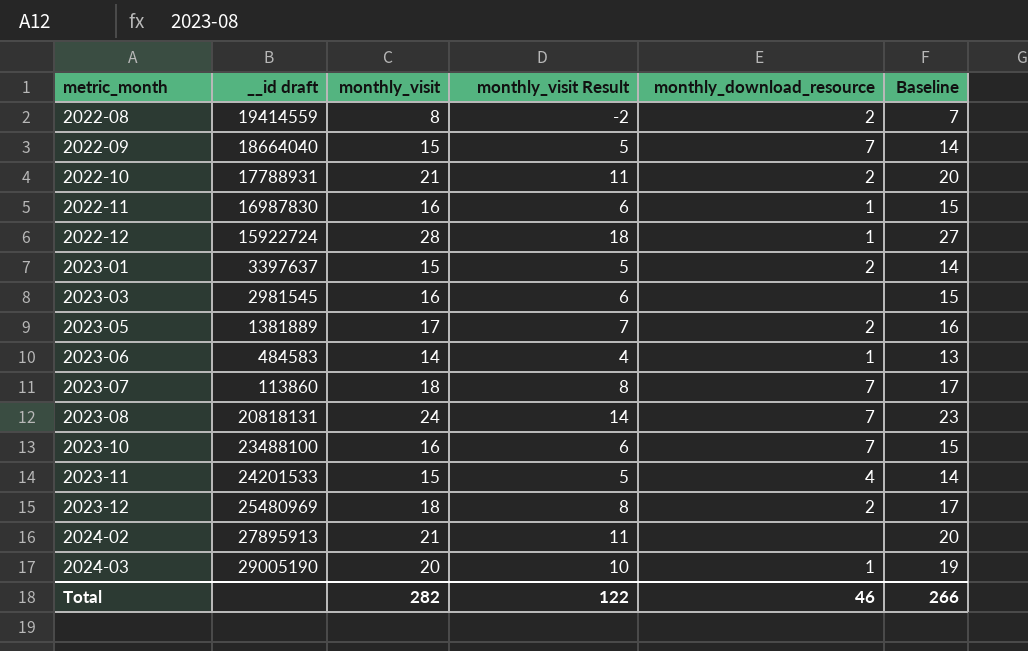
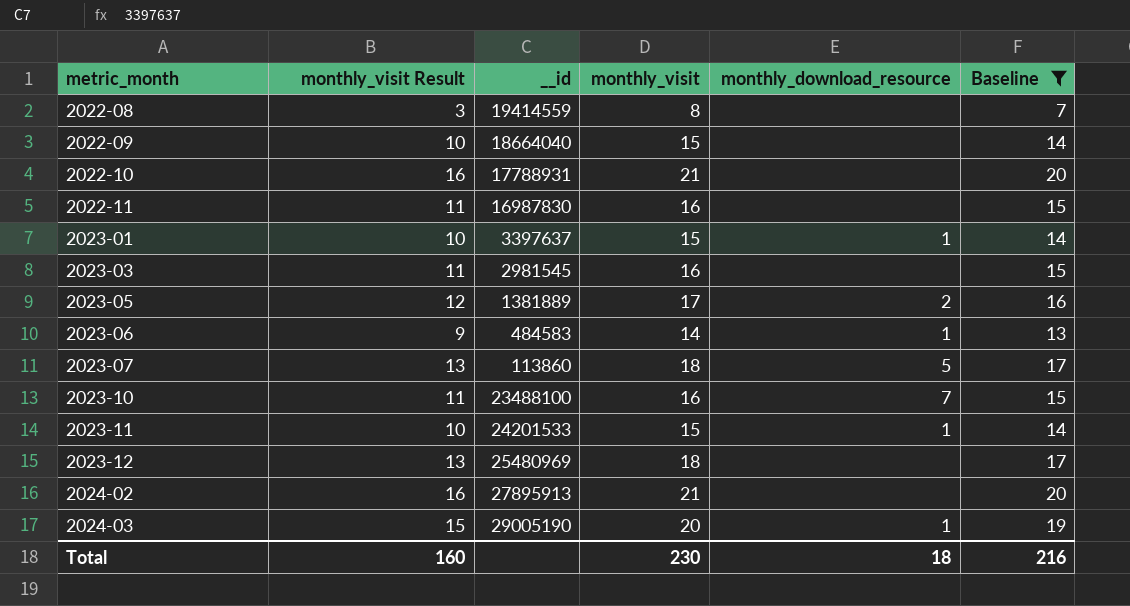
filter: none -> Baseline <= 20
column monthly_visit Result | formula: [monthly_visit] - 10 -> [monthly_visit] - 5
column monthly_visit Result | position: 4 -> 2
column name: __id draft -> __id
2022-08 | monthly_download_resource: 2 -> none
2022-09 | monthly_download_resource: 7 -> none
2022-10 | monthly_download_resource: 2 -> none
2022-11 | monthly_download_resource: 1 -> none
2023-01 | monthly_download_resource: 2 -> 1
2023-07 | monthly_download_resource: 7 -> 5
2023-11 | monthly_download_resource: 4 -> 1
2023-12 | monthly_download_resource: 2 -> none
Total | monthly_visit Result: 122 -> 160
Total | monthly_visit: 282 -> 230
Total | monthly_download_resource: 46 -> 18
Total | Baseline: 266 -> 216

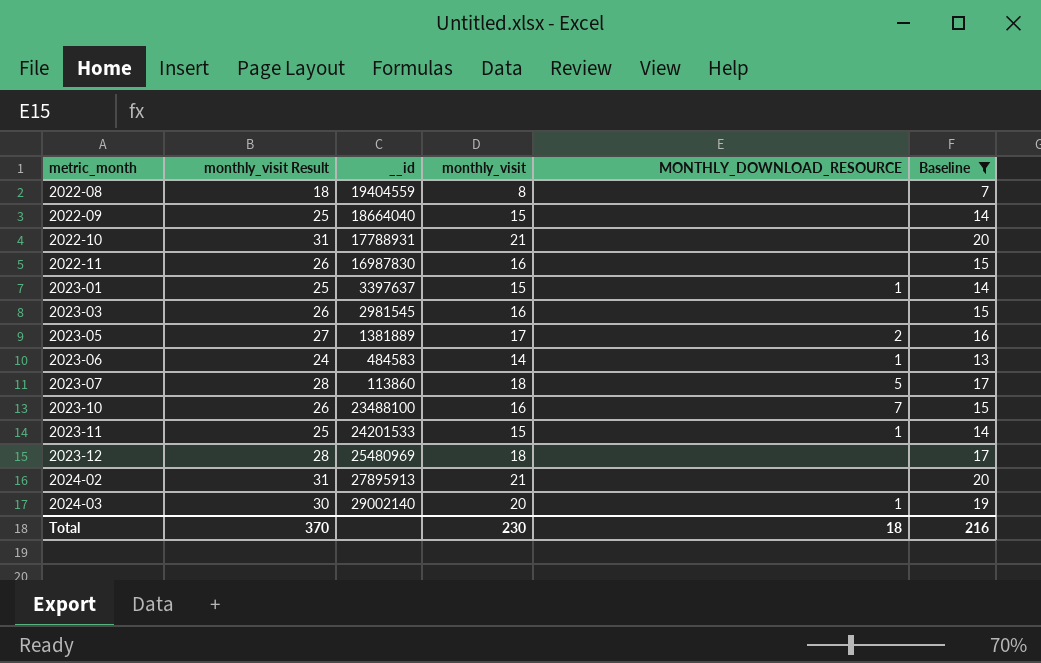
column monthly_visit Result | formula: [monthly_visit] - 5 -> [monthly_visit] + 10
column name: monthly_download_resource -> MONTHLY_DOWNLOAD_RESOURCE
2022-08 | __id: 19414559 -> 19404559
2024-03 | __id: 29005190 -> 29002140
Total | monthly_visit Result: 160 -> 370

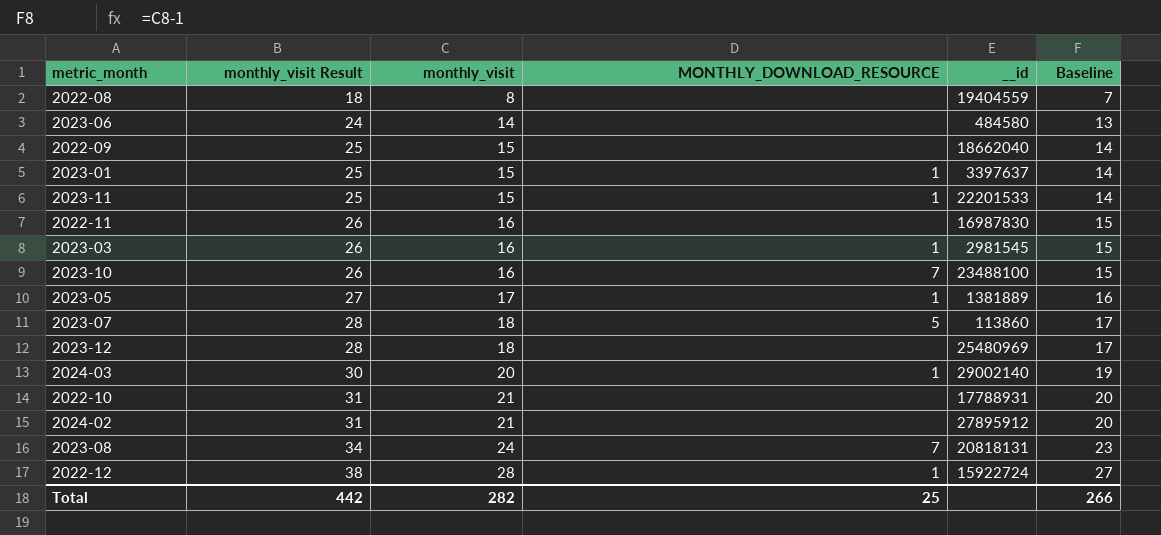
filter: Baseline <= 20 -> none
row order: metric_month ascending -> monthly_visit Result ascending
column __id | position: 3 -> 5
2023-06 | MONTHLY_DOWNLOAD_RESOURCE: 1 -> none
2023-06 | __id: 484583 -> 484580
2022-09 | __id: 18664040 -> 18662040
2023-11 | __id: 24201533 -> 22201533
2023-03 | MONTHLY_DOWNLOAD_RESOURCE: none -> 1
2023-05 | MONTHLY_DOWNLOAD_RESOURCE: 2 -> 1
2024-02 | __id: 27895913 -> 27895912
Total | monthly_visit Result: 370 -> 442
Total | monthly_visit: 230 -> 282
Total | MONTHLY_DOWNLOAD_RESOURCE: 18 -> 25
Total | Baseline: 216 -> 266

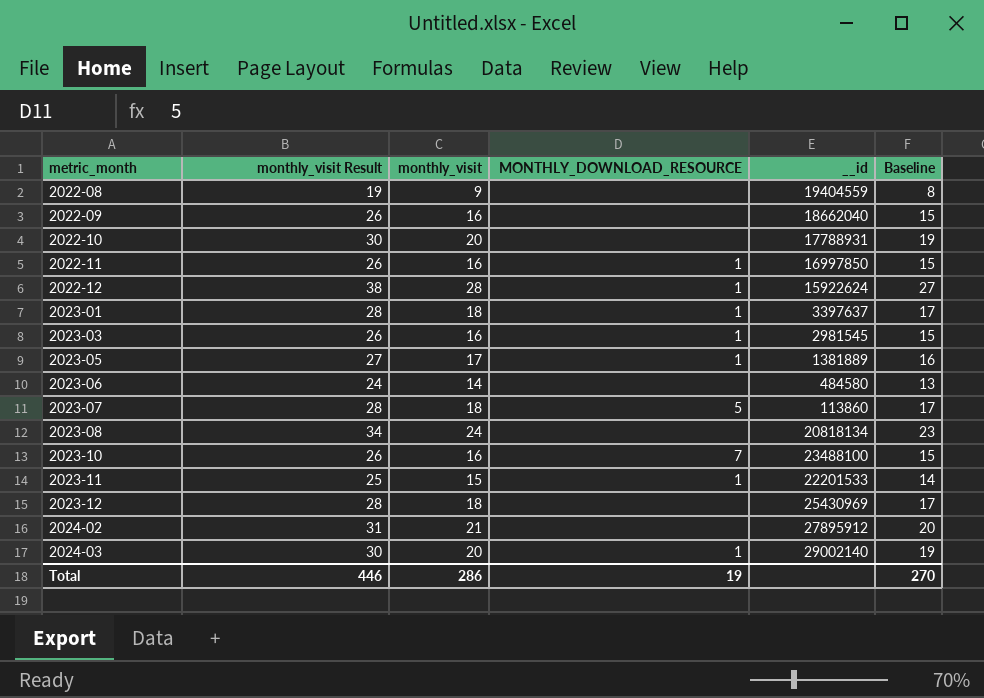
row order: monthly_visit Result ascending -> metric_month ascending
2022-08 | monthly_visit Result: 18 -> 19
2022-08 | monthly_visit: 8 -> 9
2022-08 | Baseline: 7 -> 8
2022-09 | monthly_visit Result: 25 -> 26
2022-09 | monthly_visit: 15 -> 16
2022-09 | Baseline: 14 -> 15
2022-10 | monthly_visit Result: 31 -> 30
2022-10 | monthly_visit: 21 -> 20
2022-10 | Baseline: 20 -> 19
2022-11 | MONTHLY_DOWNLOAD_RESOURCE: none -> 1
2022-11 | __id: 16987830 -> 16997850
2022-12 | __id: 15922724 -> 15922624
2023-01 | monthly_visit Result: 25 -> 28
2023-01 | monthly_visit: 15 -> 18
2023-01 | Baseline: 14 -> 17
2023-08 | MONTHLY_DOWNLOAD_RESOURCE: 7 -> none
2023-08 | __id: 20818131 -> 20818134
2023-12 | __id: 25480969 -> 25430969
Total | monthly_visit Result: 442 -> 446
Total | monthly_visit: 282 -> 286
Total | MONTHLY_DOWNLOAD_RESOURCE: 25 -> 19
Total | Baseline: 266 -> 270

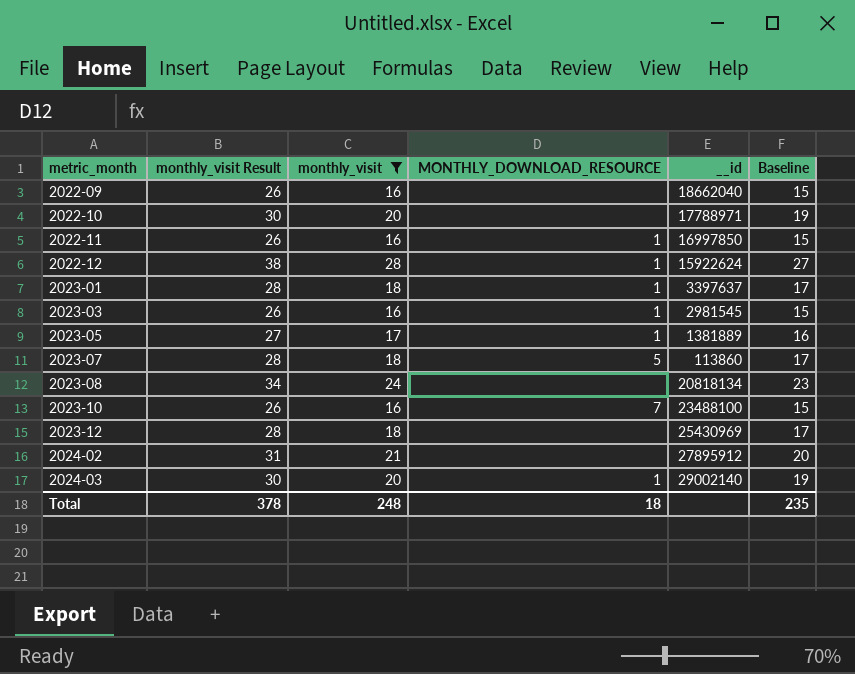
filter: none -> monthly_visit >= 16
2022-10 | __id: 17788931 -> 17788971
Total | monthly_visit Result: 446 -> 378
Total | monthly_visit: 286 -> 248
Total | MONTHLY_DOWNLOAD_RESOURCE: 19 -> 18
Total | Baseline: 270 -> 235

